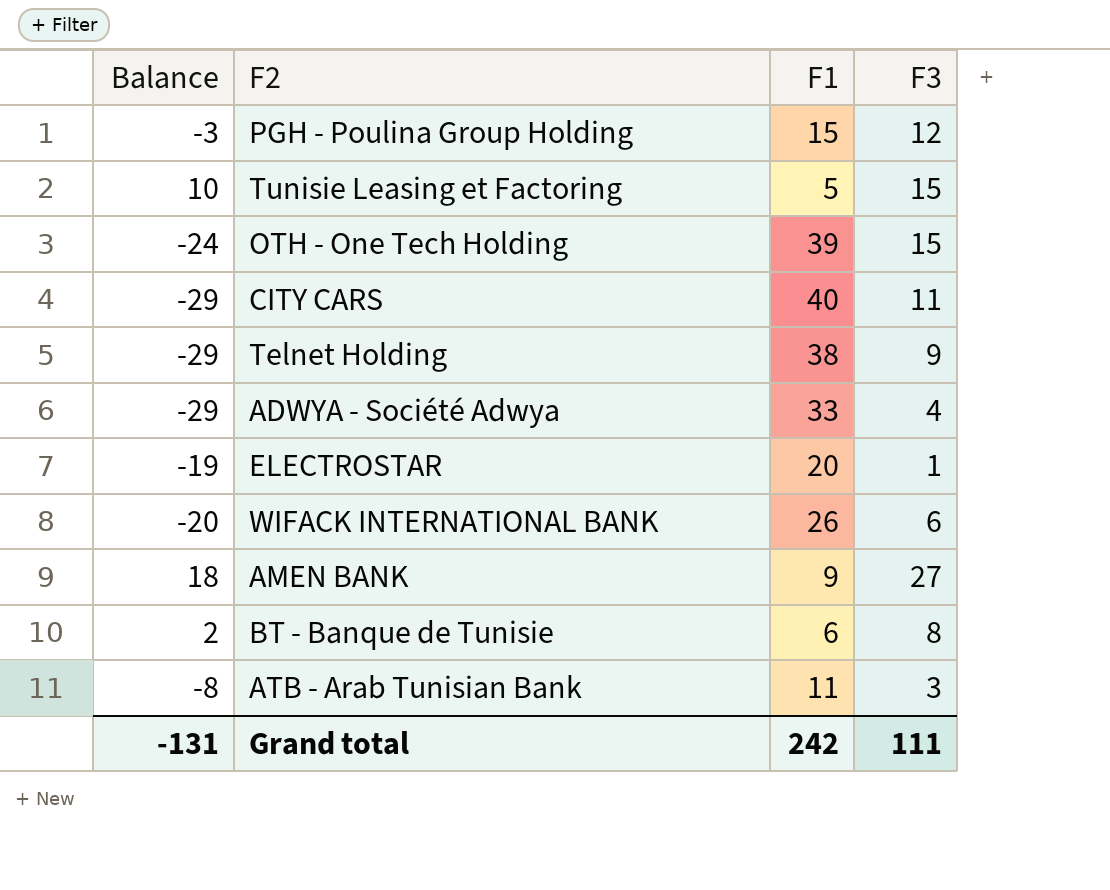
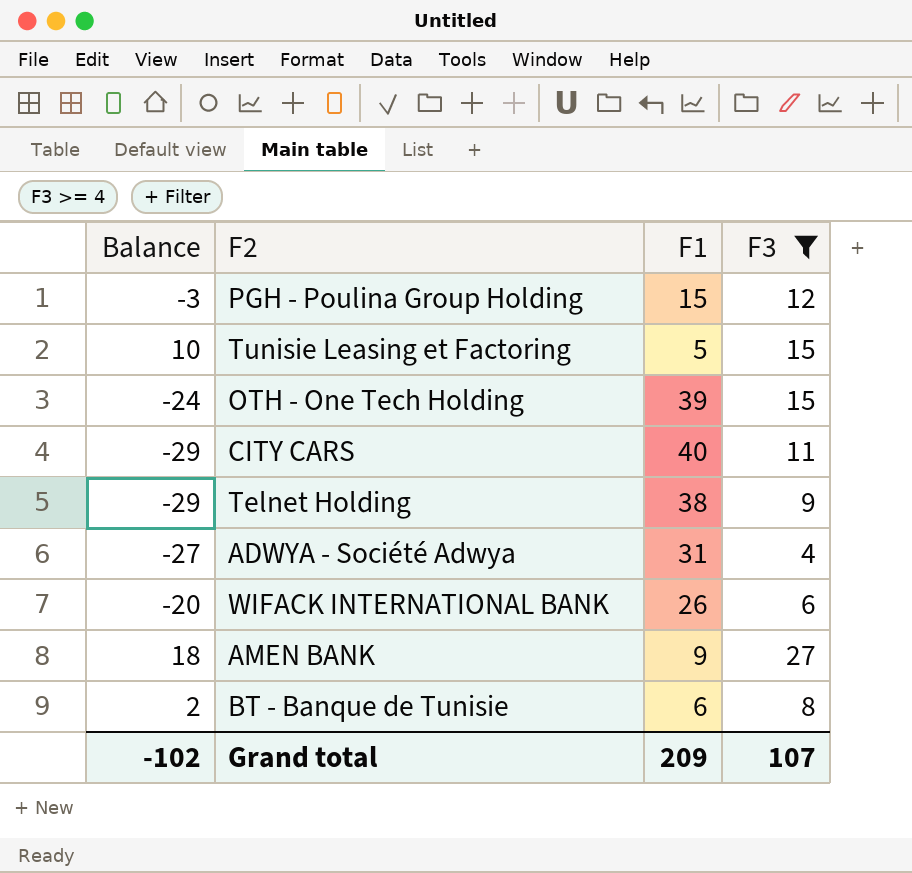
filter: none -> F3 >= 4
ADWYA - Société Adwya | Balance: -29 -> -27
ADWYA - Société Adwya | F1: 33 -> 31
Grand total | Balance: -131 -> -102
Grand total | F1: 242 -> 209
Grand total | F3: 111 -> 107

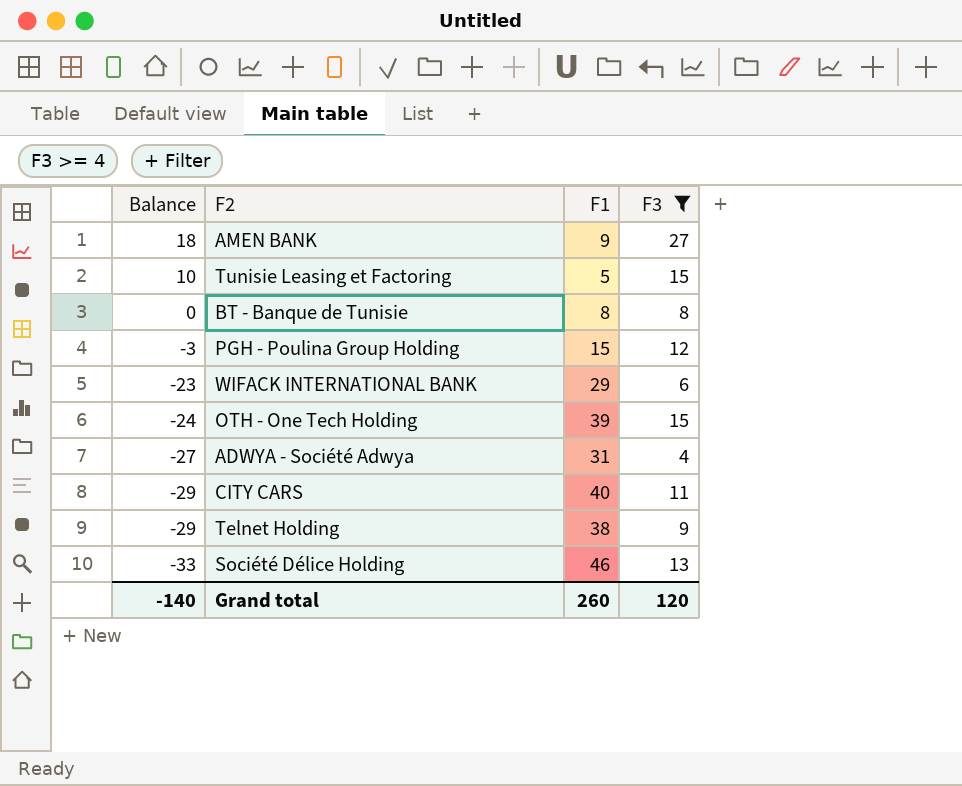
row order: none -> Balance descending
BT - Banque de Tunisie | Balance: 2 -> 0
BT - Banque de Tunisie | F1: 6 -> 8
WIFACK INTERNATIONAL BANK | Balance: -20 -> -23
WIFACK INTERNATIONAL BANK | F1: 26 -> 29
row Société Délice Holding: none -> -33 | 46 | 13
Grand total | Balance: -102 -> -140
Grand total | F1: 209 -> 260
Grand total | F3: 107 -> 120

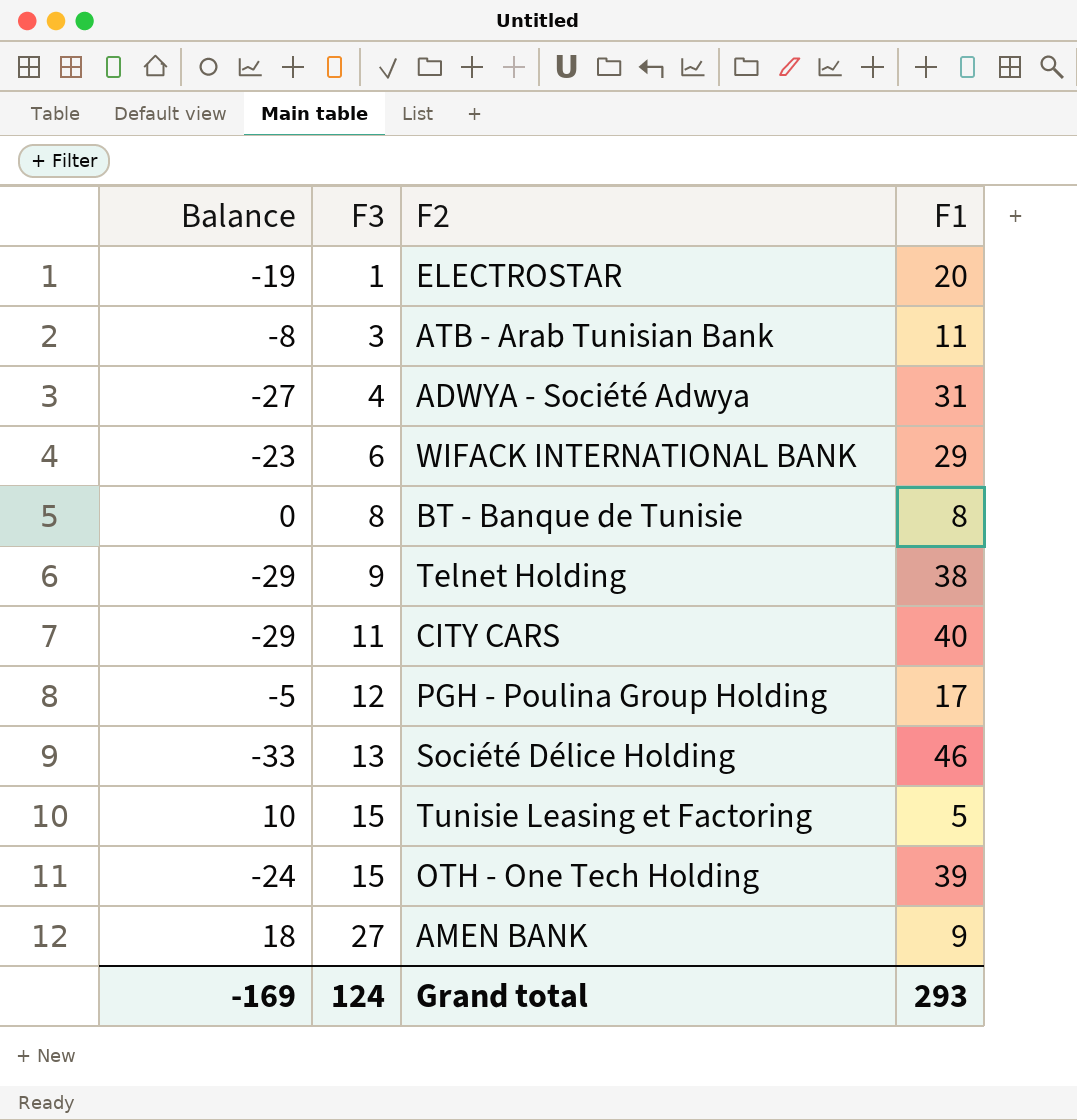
filter: F3 >= 4 -> none
row order: Balance descending -> F3 ascending
column F3 | position: 4 -> 2
PGH - Poulina Group Holding | Balance: -3 -> -5
PGH - Poulina Group Holding | F1: 15 -> 17
Grand total | Balance: -140 -> -169
Grand total | F3: 120 -> 124
Grand total | F1: 260 -> 293

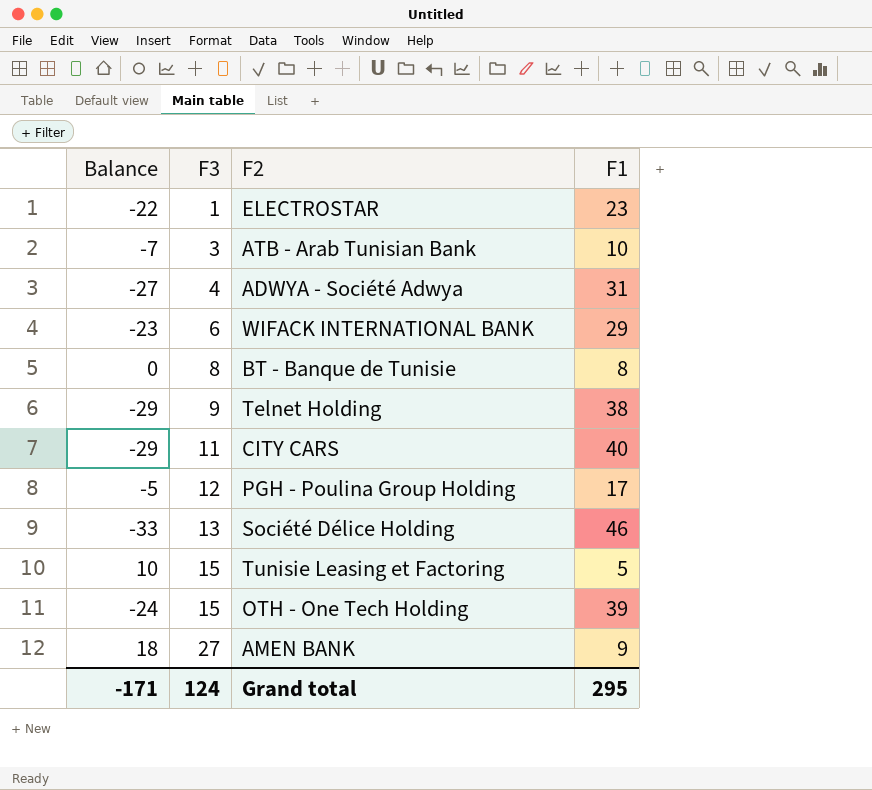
ELECTROSTAR | Balance: -19 -> -22
ELECTROSTAR | F1: 20 -> 23
ATB - Arab Tunisian Bank | Balance: -8 -> -7
ATB - Arab Tunisian Bank | F1: 11 -> 10
Grand total | Balance: -169 -> -171
Grand total | F1: 293 -> 295

